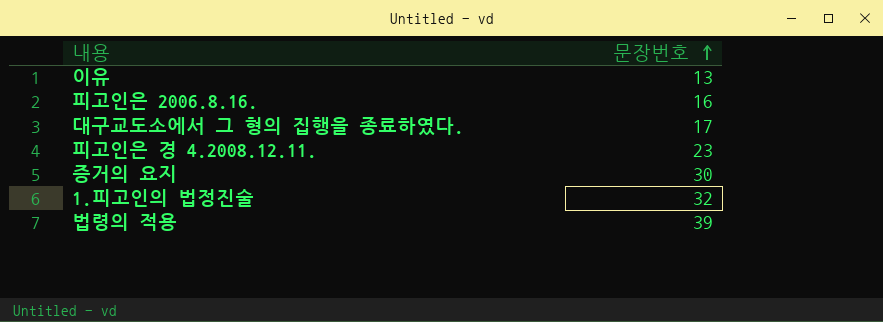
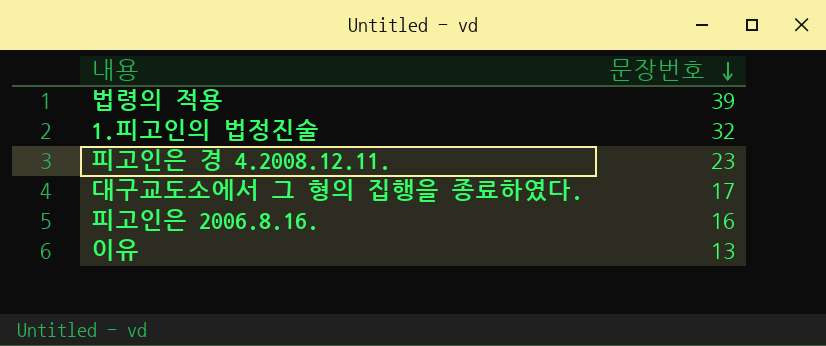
row order: 문장번호 ascending -> 문장번호 descending
row 증거의 요지: 30 -> none

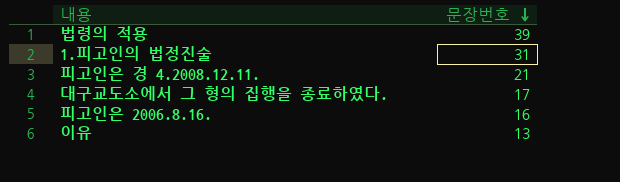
1.피고인의 법정진술 | 문장번호: 32 -> 31
피고인은 경 4.2008.12.11. | 문장번호: 23 -> 21

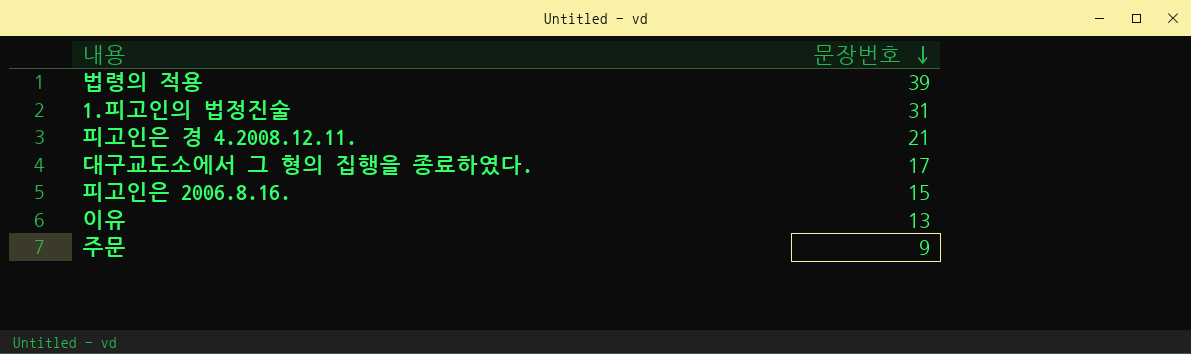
피고인은 2006.8.16. | 문장번호: 16 -> 15
row 주문: none -> 9

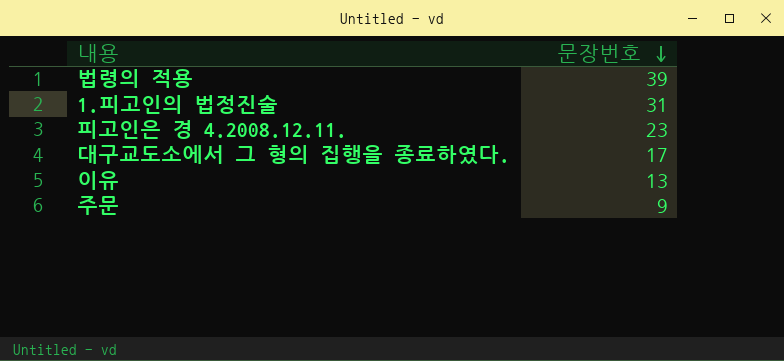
row 피고인은 2006.8.16.: 15 -> none
피고인은 경 4.2008.12.11. | 문장번호: 21 -> 23

